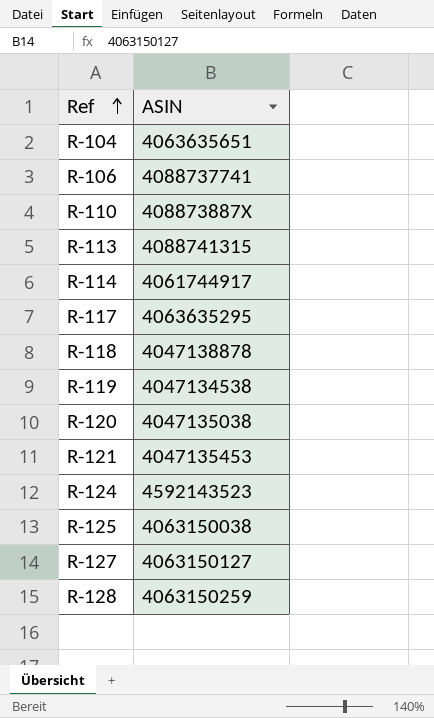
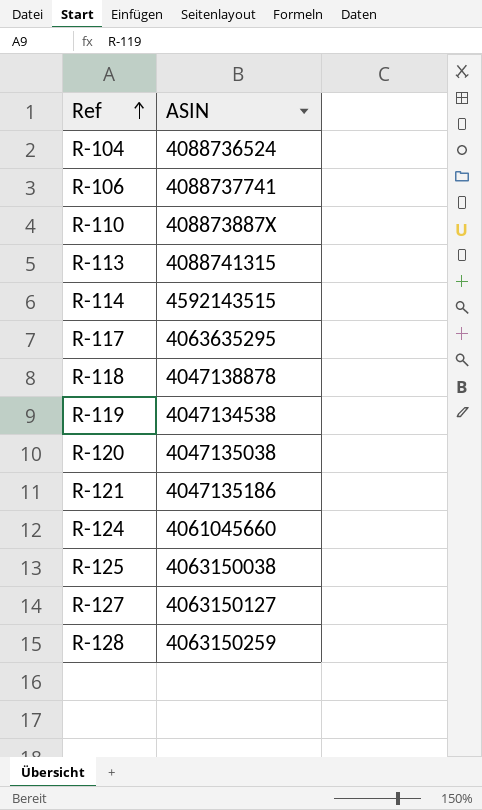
R-104 | ASIN: 4063635651 -> 4088736524
R-114 | ASIN: 4061744917 -> 4592143515
R-121 | ASIN: 4047135453 -> 4047135186
R-124 | ASIN: 4592143523 -> 4061045660

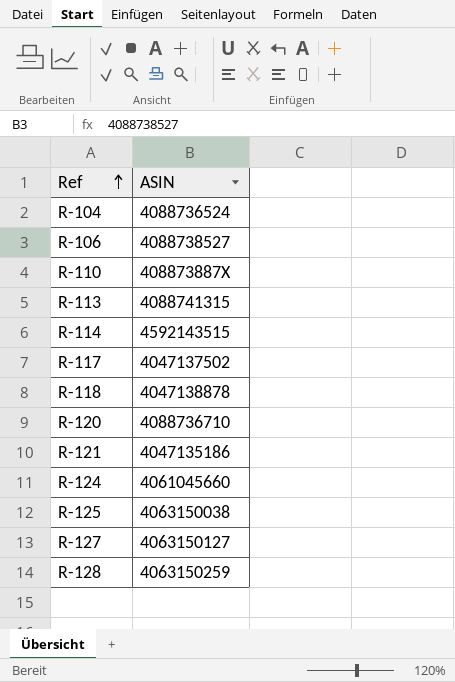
row R-119: 4047134538 -> none
R-106 | ASIN: 4088737741 -> 4088738527
R-117 | ASIN: 4063635295 -> 4047137502
R-120 | ASIN: 4047135038 -> 4088736710

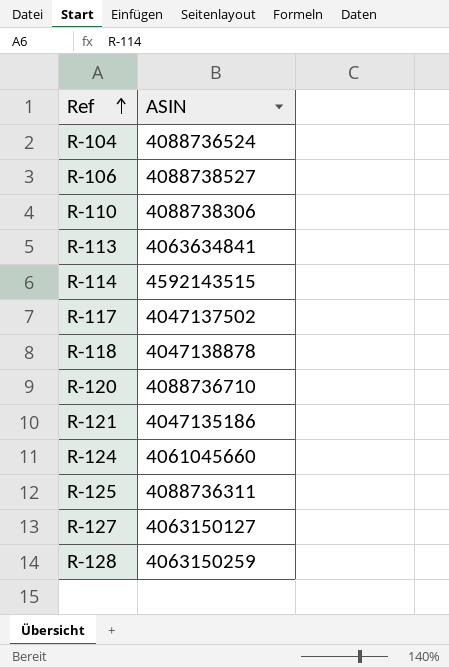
R-110 | ASIN: 408873887X -> 4088738306
R-113 | ASIN: 4088741315 -> 4063634841
R-125 | ASIN: 4063150038 -> 4088736311

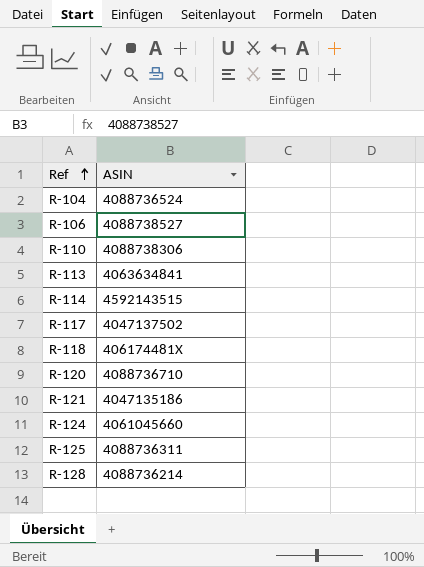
row R-127: 4063150127 -> none
R-118 | ASIN: 4047138878 -> 406174481X
R-128 | ASIN: 4063150259 -> 4088736214

